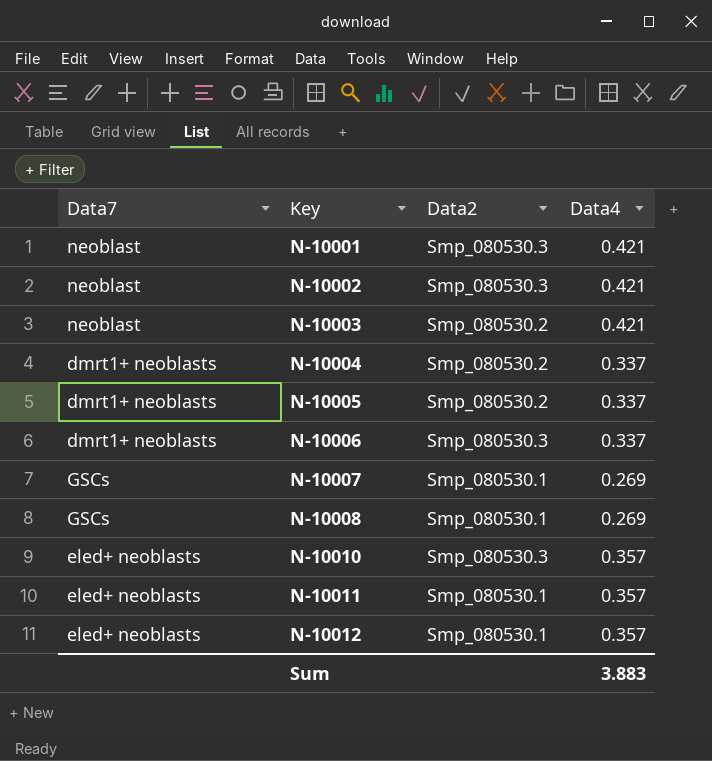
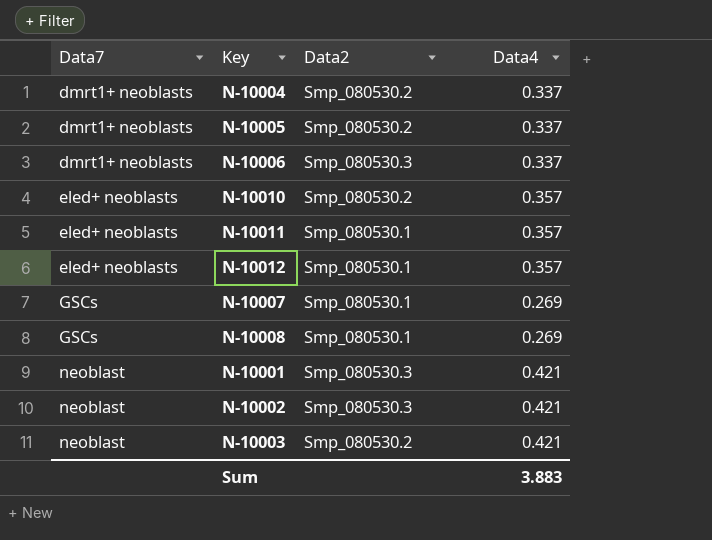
row order: Key ascending -> Data7 ascending
N-10010 | Data2: Smp_080530.3 -> Smp_080530.2

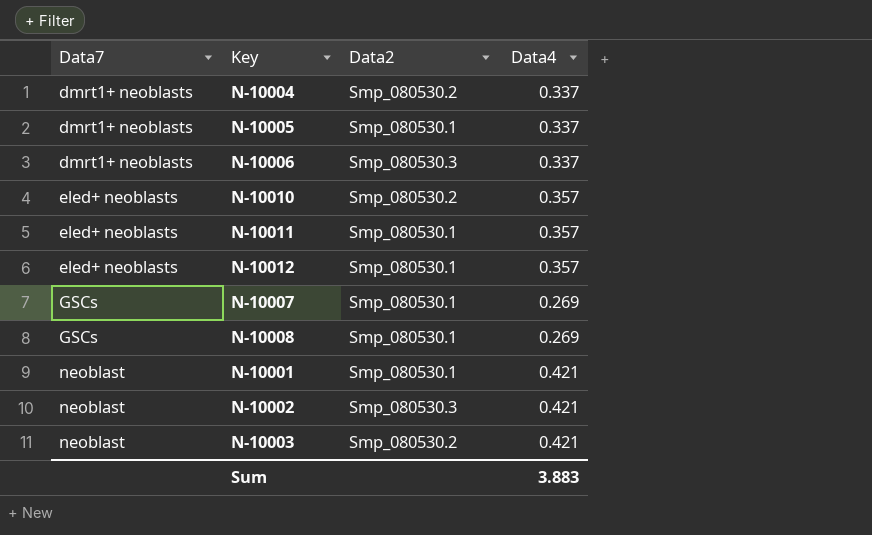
N-10005 | Data2: Smp_080530.2 -> Smp_080530.1
N-10001 | Data2: Smp_080530.3 -> Smp_080530.1

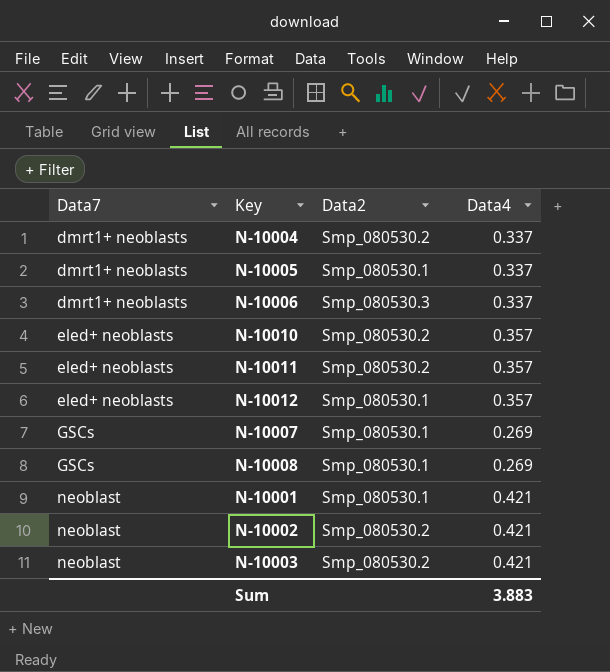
N-10011 | Data2: Smp_080530.1 -> Smp_080530.2
N-10002 | Data2: Smp_080530.3 -> Smp_080530.2

